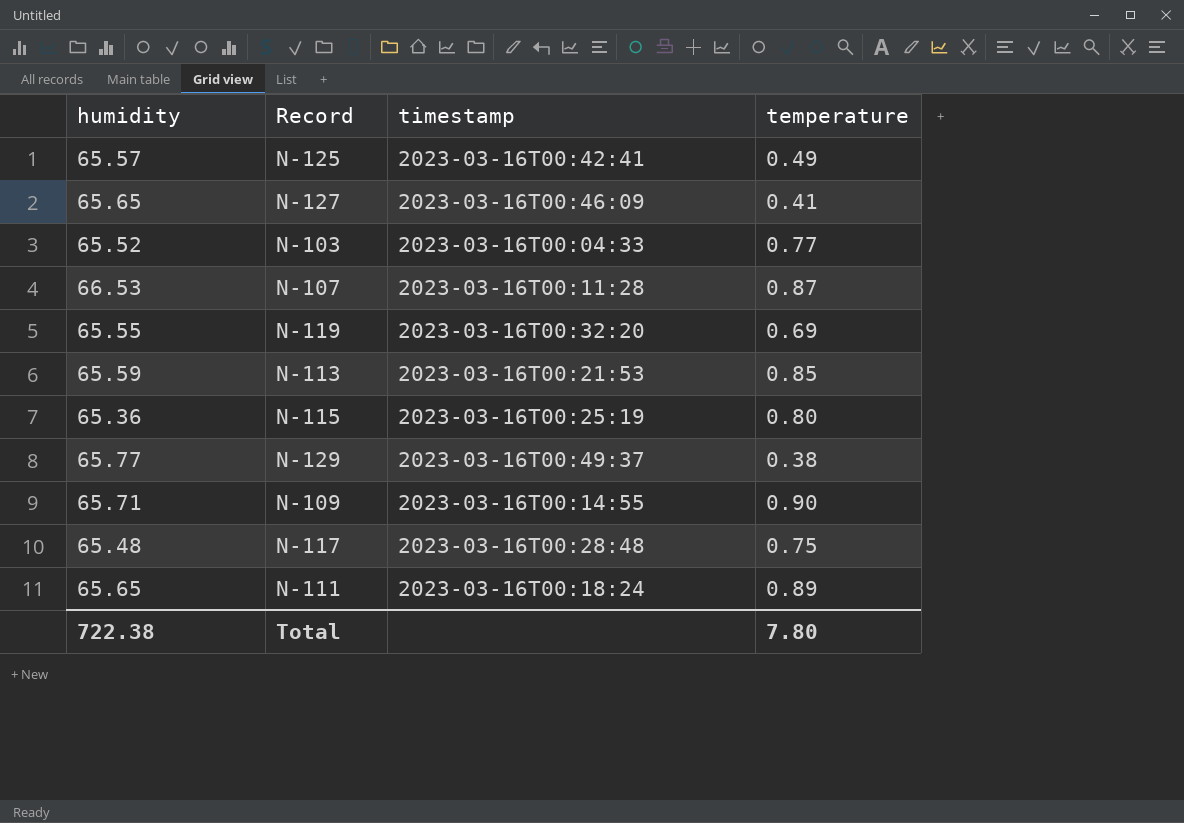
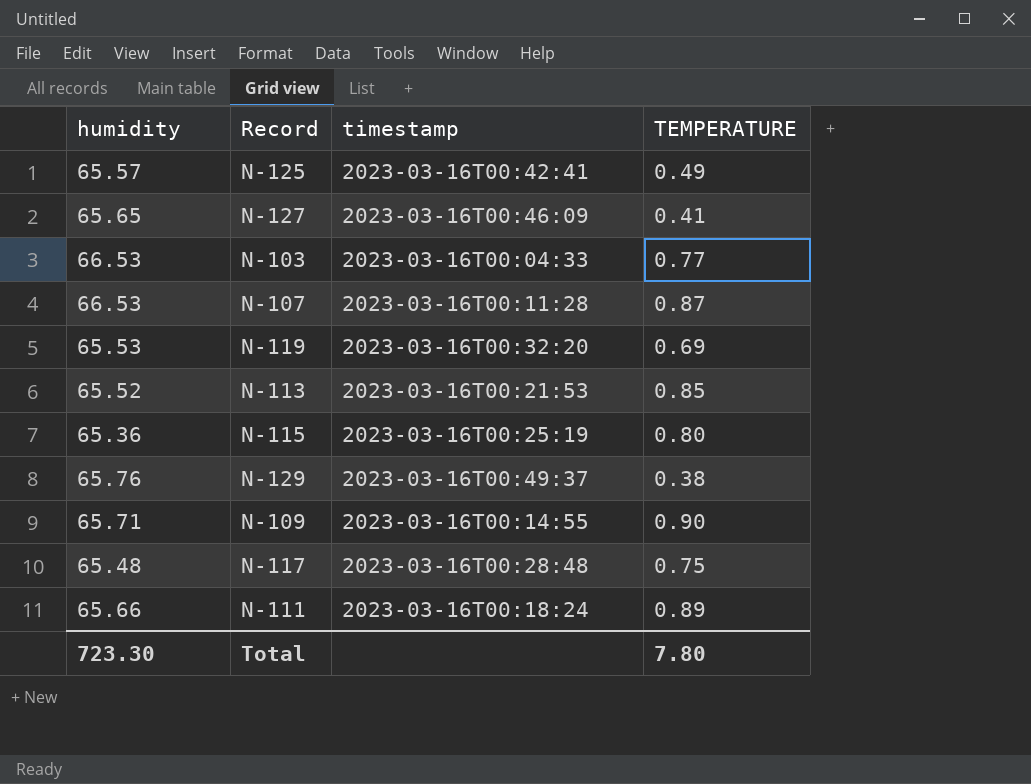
column name: temperature -> TEMPERATURE
N-103 | humidity: 65.52 -> 66.53
N-119 | humidity: 65.55 -> 65.53
N-113 | humidity: 65.59 -> 65.52
N-129 | humidity: 65.77 -> 65.76
N-111 | humidity: 65.65 -> 65.66
Total | humidity: 722.38 -> 723.30

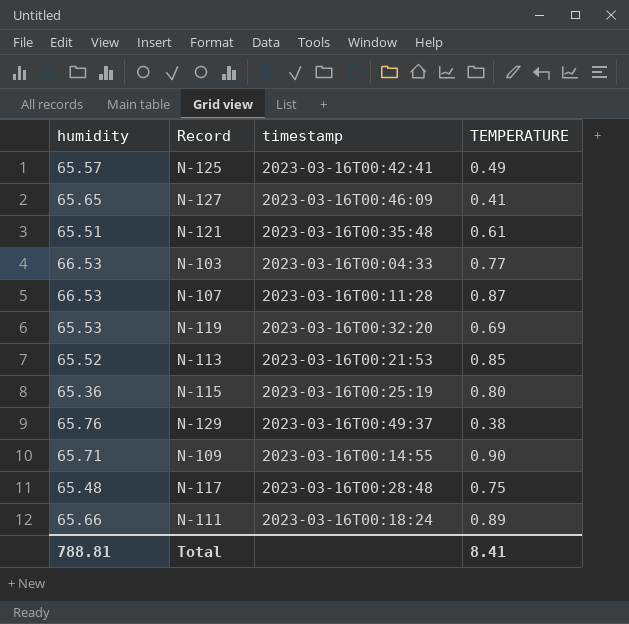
row N-121: none -> 65.51 | 2023-03-16T00:35:48 | 0.61
Total | humidity: 723.30 -> 788.81
Total | TEMPERATURE: 7.80 -> 8.41

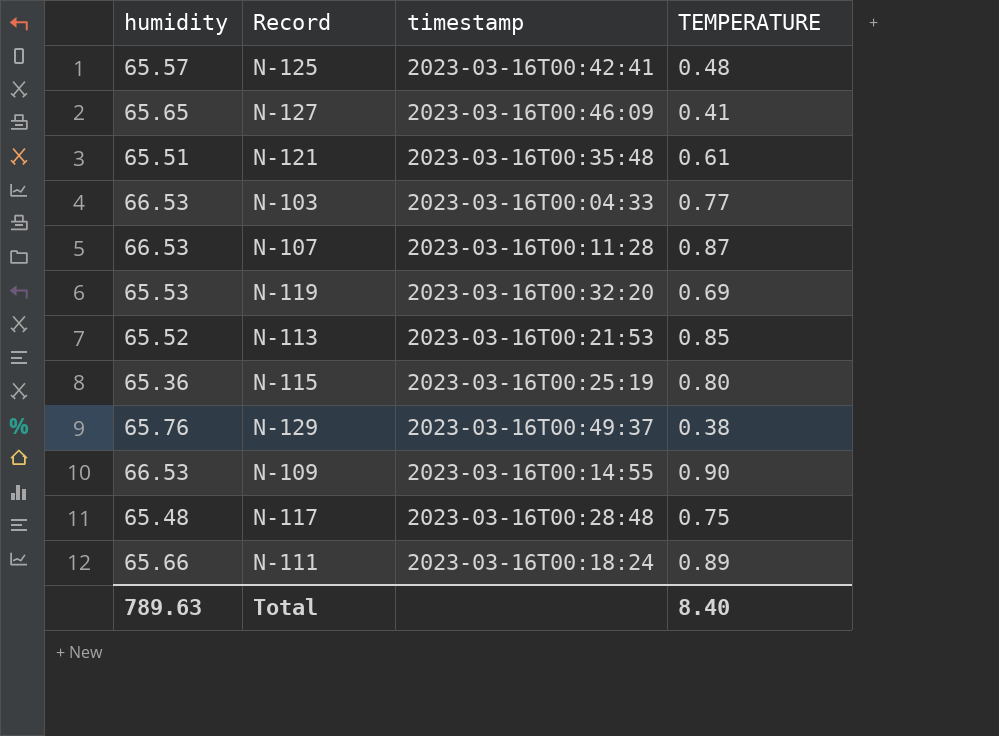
N-125 | TEMPERATURE: 0.49 -> 0.48
N-109 | humidity: 65.71 -> 66.53
Total | humidity: 788.81 -> 789.63
Total | TEMPERATURE: 8.41 -> 8.40

